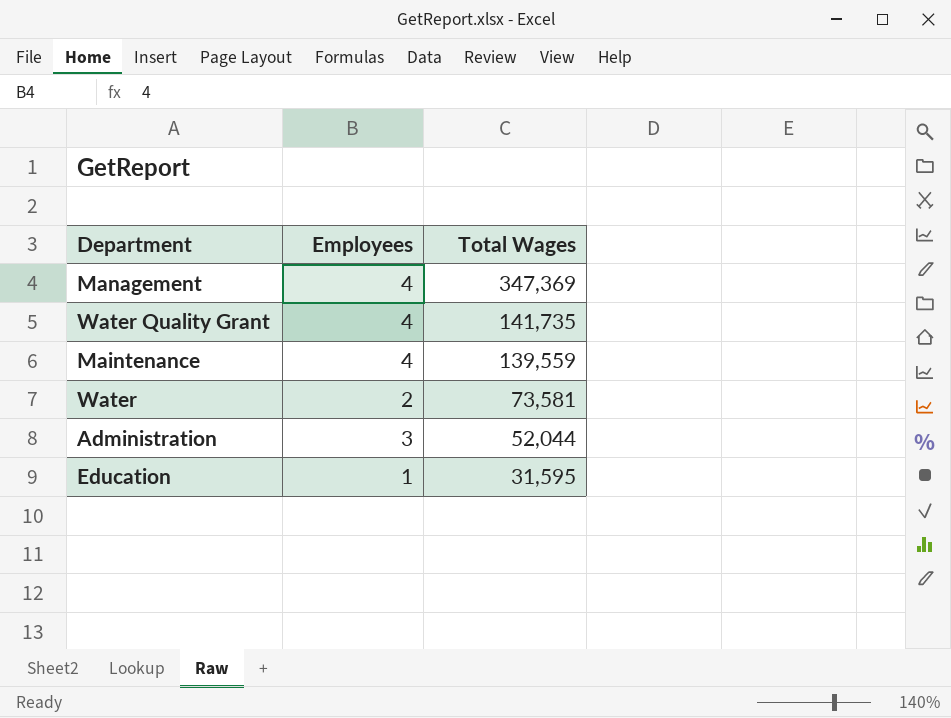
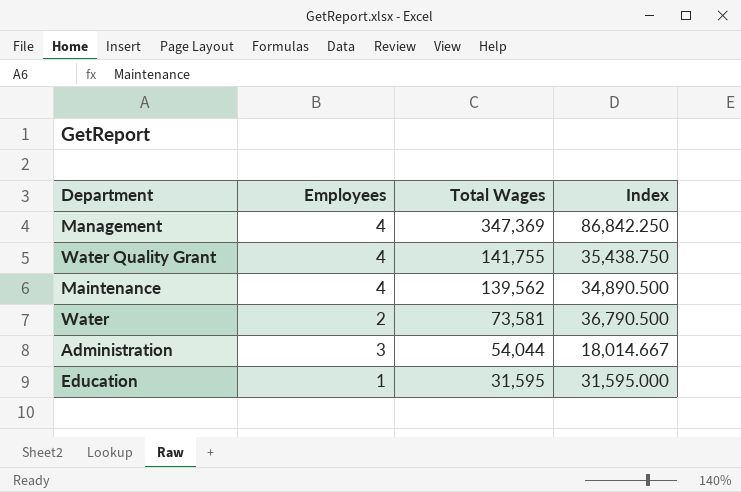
column Index | formula: none -> [Total Wages] / [Employees]
Water Quality Grant | Total Wages: 141,735 -> 141,755
Maintenance | Total Wages: 139,559 -> 139,562
Administration | Total Wages: 52,044 -> 54,044

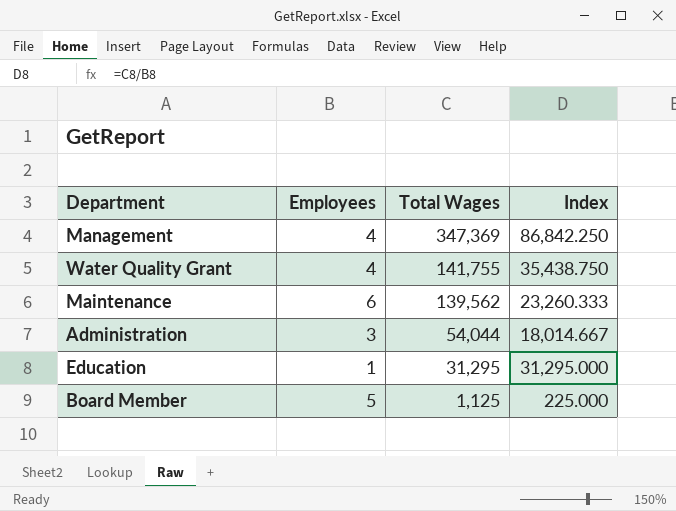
row Water: 2 | 73,581 | 36,790.500 -> none
Maintenance | Employees: 4 -> 6
Maintenance | Index: 34,890.500 -> 23,260.333
Education | Total Wages: 31,595 -> 31,295
Education | Index: 31,595.000 -> 31,295.000
row Board Member: none -> 5 | 1,125 | 225.000

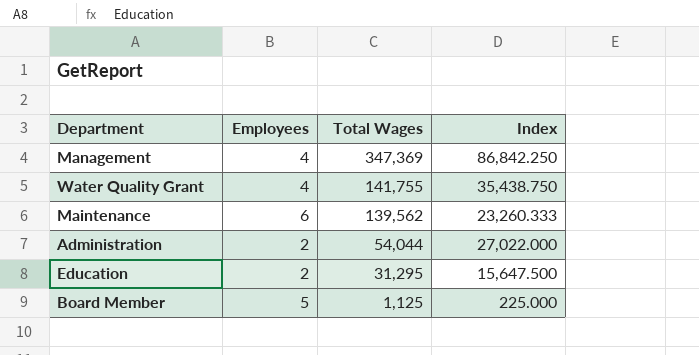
Administration | Employees: 3 -> 2
Administration | Index: 18,014.667 -> 27,022.000
Education | Employees: 1 -> 2
Education | Index: 31,295.000 -> 15,647.500

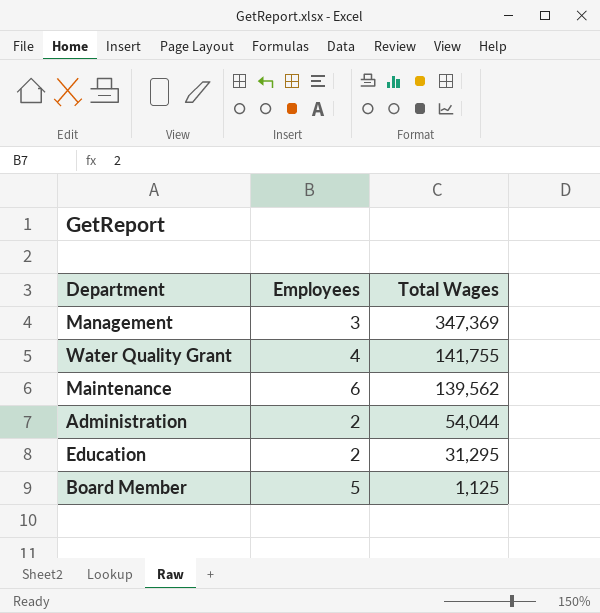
column Index | formula: [Total Wages] / [Employees] -> none
Management | Employees: 4 -> 3

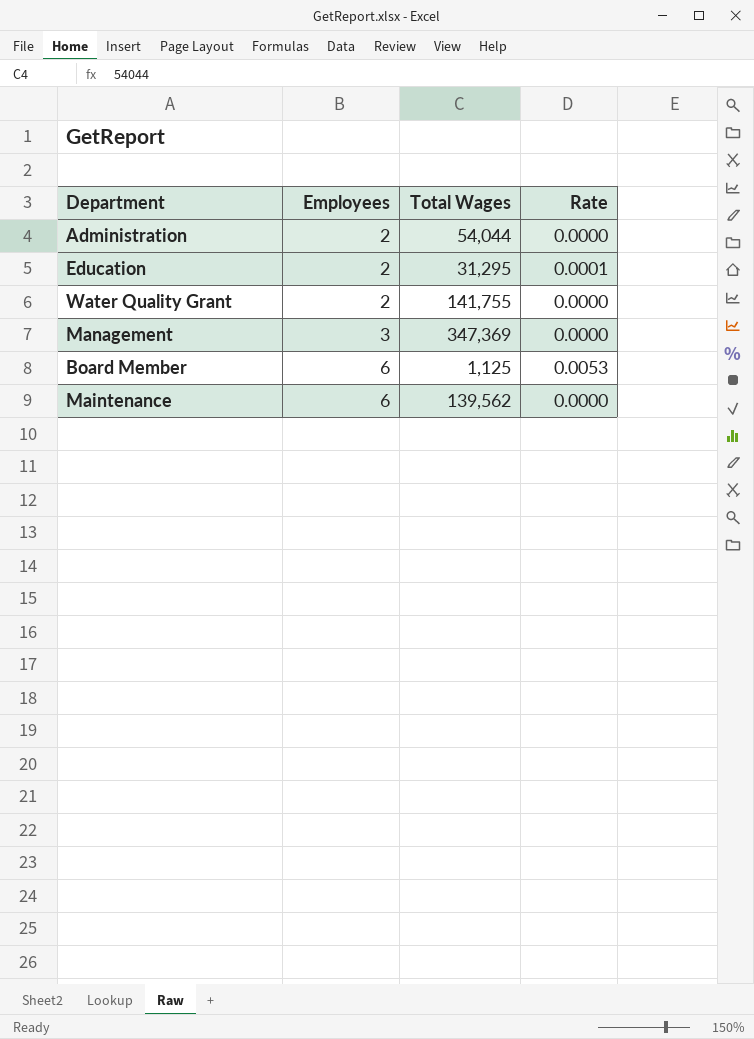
row order: Total Wages descending -> Employees ascending
column Rate | formula: none -> [Employees] / [Total Wages]
Water Quality Grant | Employees: 4 -> 2
Board Member | Employees: 5 -> 6

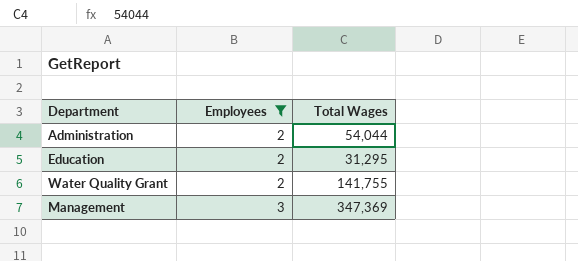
filter: none -> Employees != 6
column Rate | formula: [Employees] / [Total Wages] -> none

